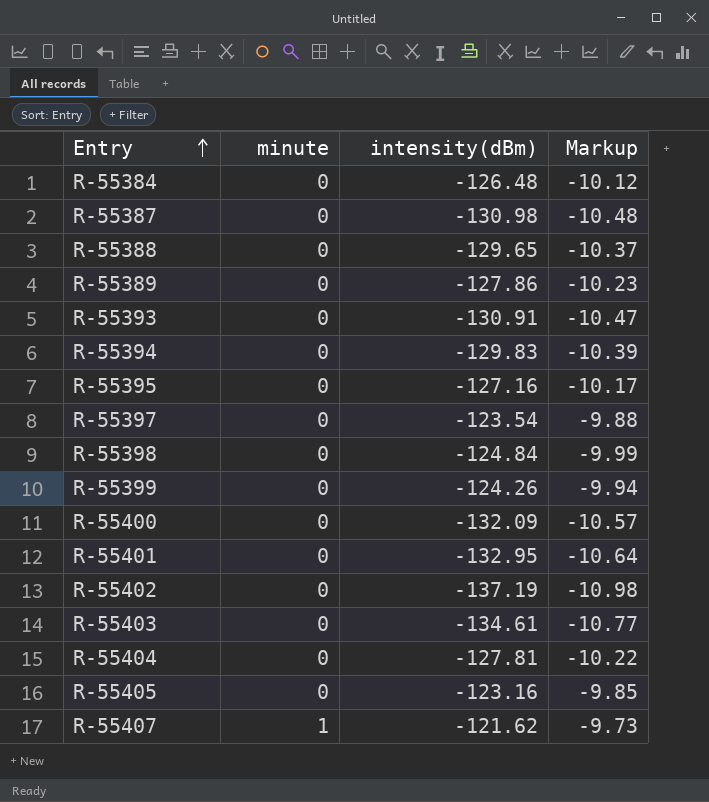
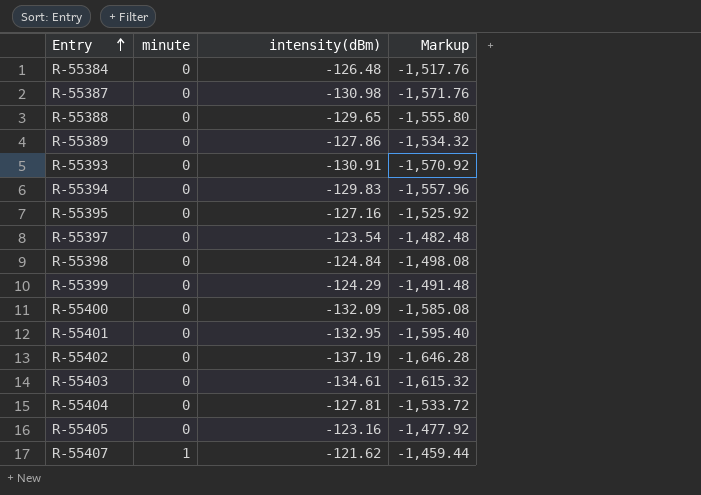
column Markup | formula: [intensity(dBm)] * 0.08 -> [intensity(dBm)] * 12
R-55399 | intensity(dBm): -124.26 -> -124.29

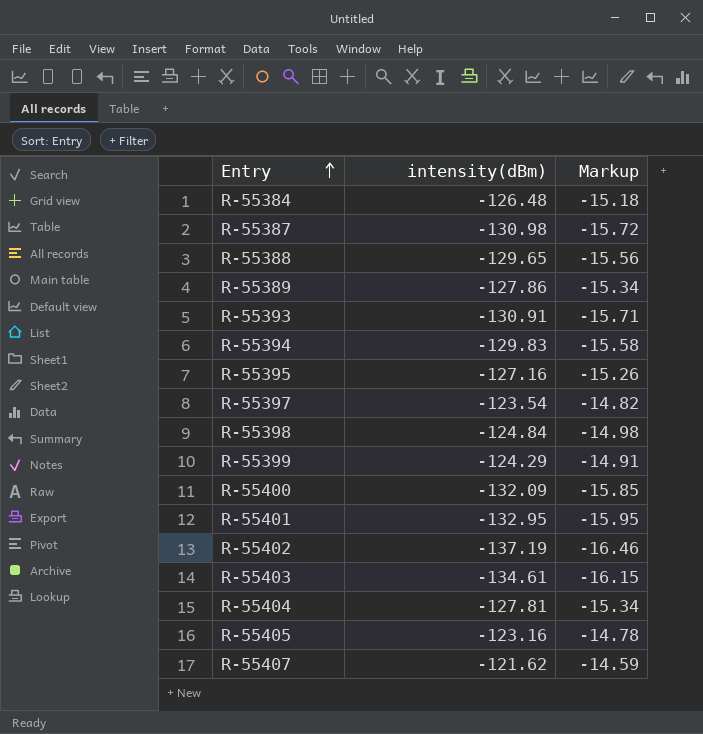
column minute | position: 2 -> none
column Markup | formula: [intensity(dBm)] * 12 -> [intensity(dBm)] * 0.12

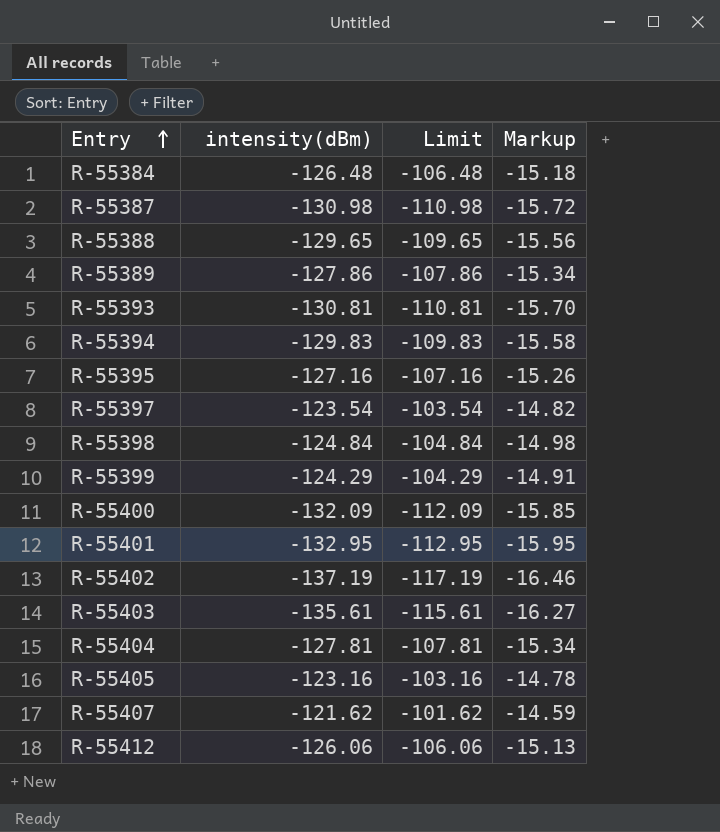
column Limit | formula: none -> [intensity(dBm)] + 20
R-55393 | intensity(dBm): -130.91 -> -130.81
R-55393 | Markup: -15.71 -> -15.70
R-55403 | intensity(dBm): -134.61 -> -135.61
R-55403 | Markup: -16.15 -> -16.27
row R-55412: none -> -126.06 | -106.06 | -15.13

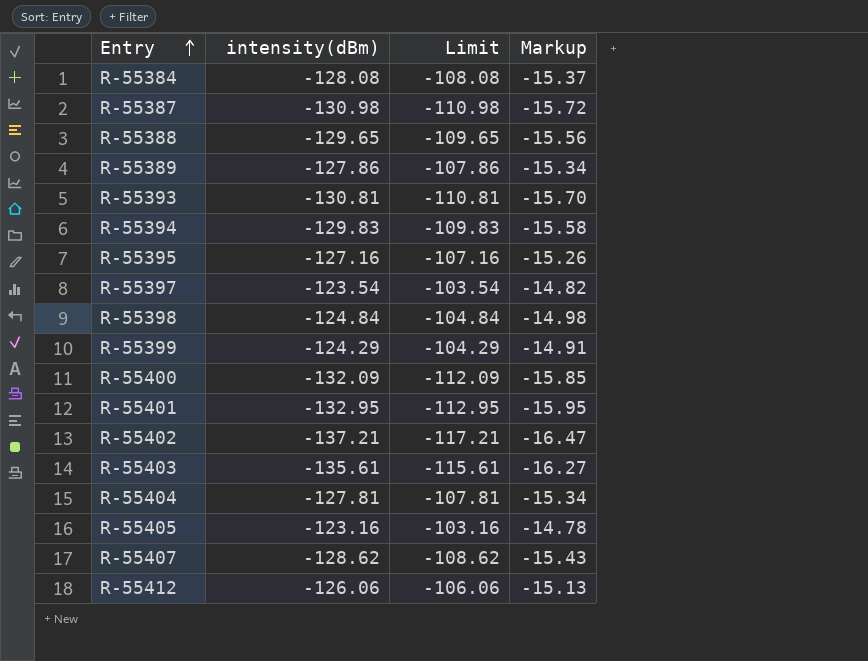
R-55384 | intensity(dBm): -126.48 -> -128.08
R-55384 | Limit: -106.48 -> -108.08
R-55384 | Markup: -15.18 -> -15.37
R-55402 | intensity(dBm): -137.19 -> -137.21
R-55402 | Limit: -117.19 -> -117.21
R-55402 | Markup: -16.46 -> -16.47
R-55407 | intensity(dBm): -121.62 -> -128.62
R-55407 | Limit: -101.62 -> -108.62
R-55407 | Markup: -14.59 -> -15.43

